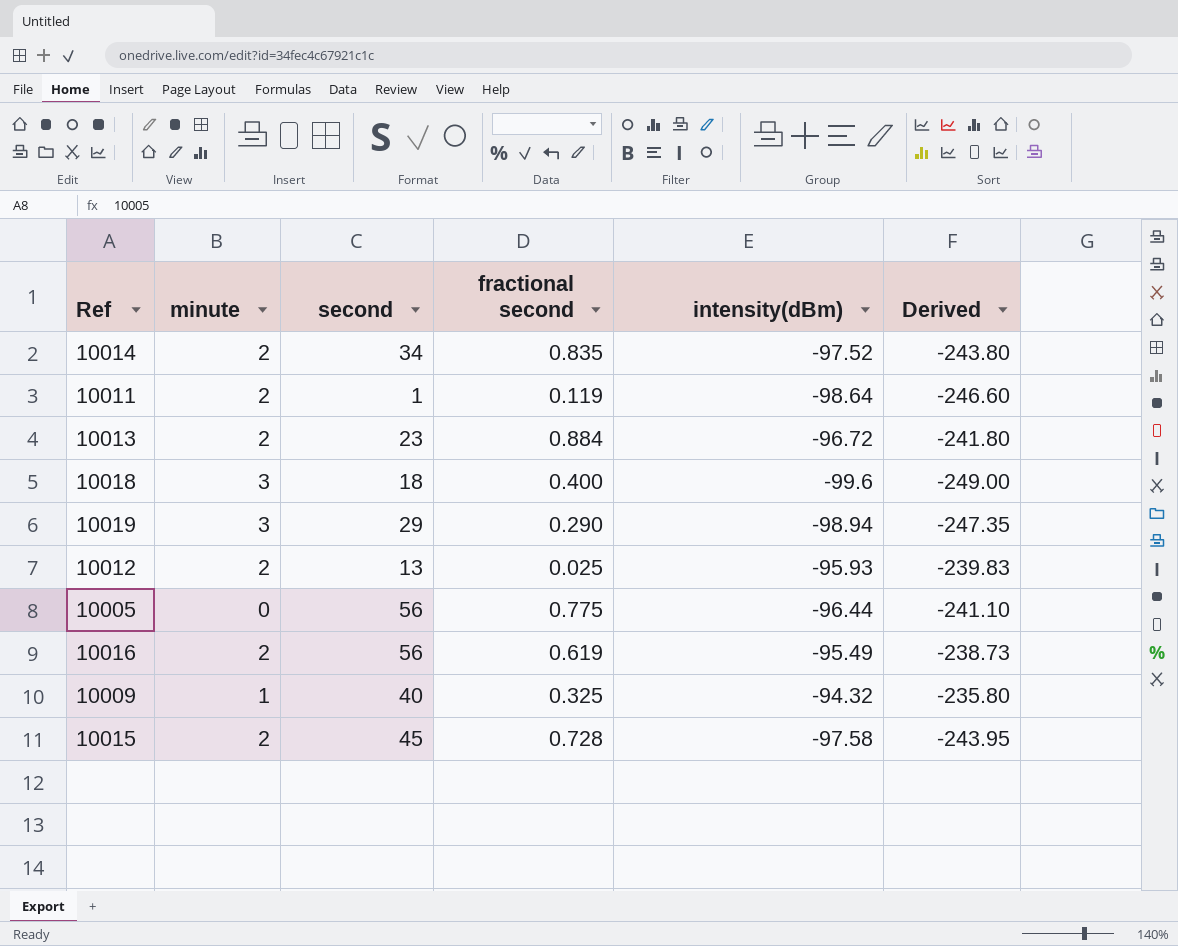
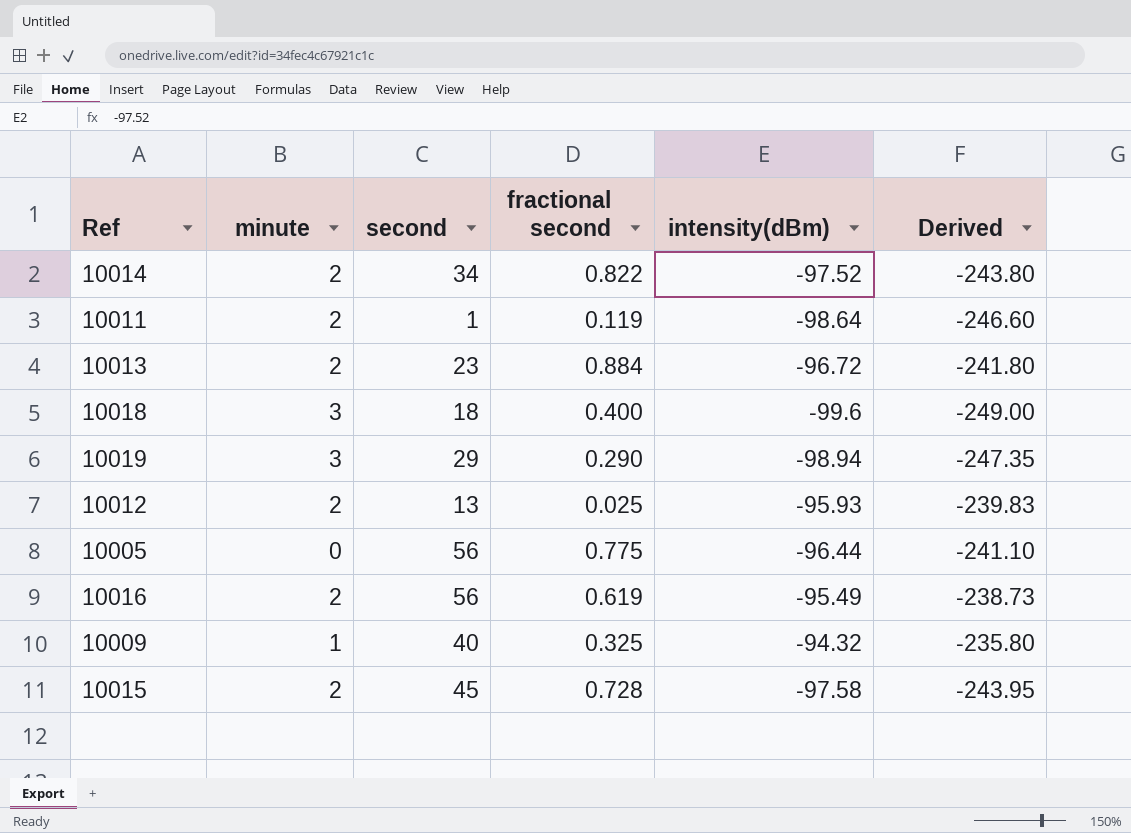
10014 | fractional second: 0.835 -> 0.822

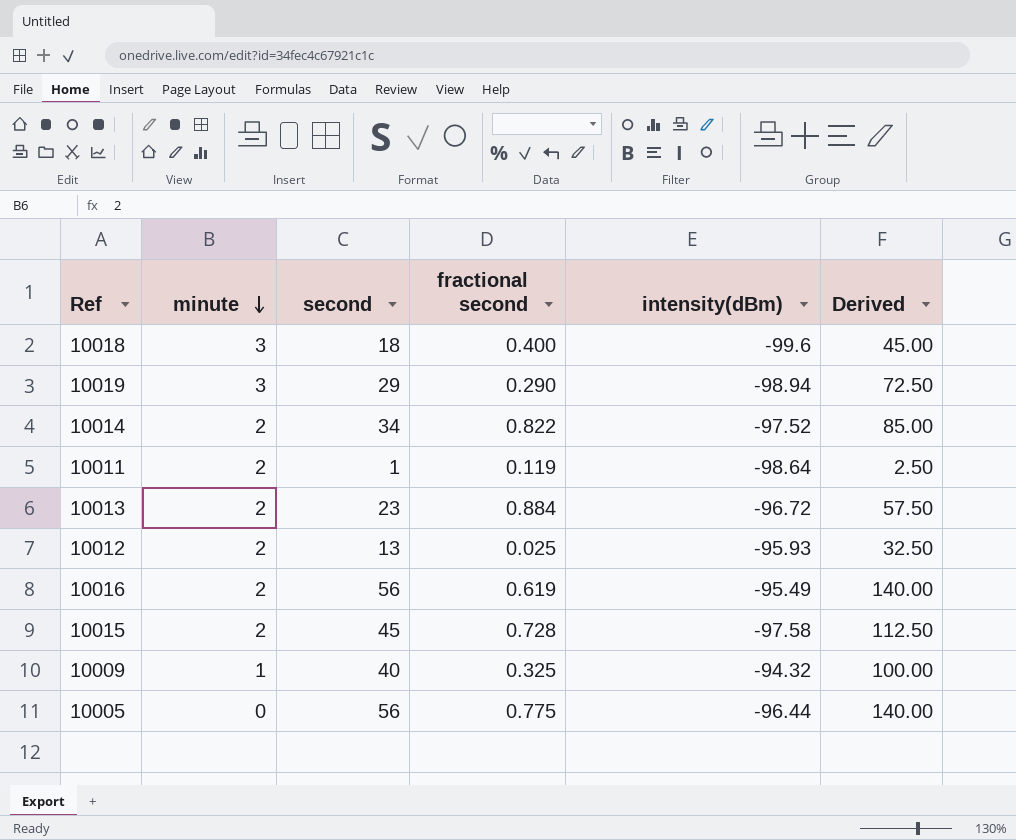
row order: none -> minute descending
column Derived | formula: [intensity(dBm)] * 2.5 -> [second] * 2.5

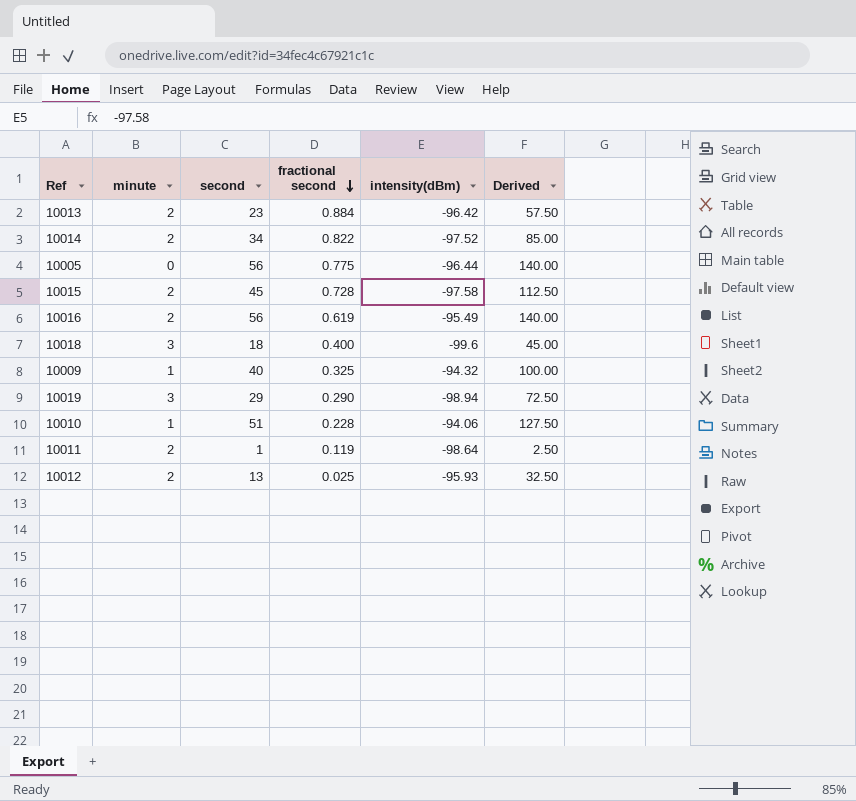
row order: minute descending -> fractional second descending
10013 | intensity(dBm): -96.72 -> -96.42
row 10010: none -> 1 | 51 | 0.228 | -94.06 | 127.50

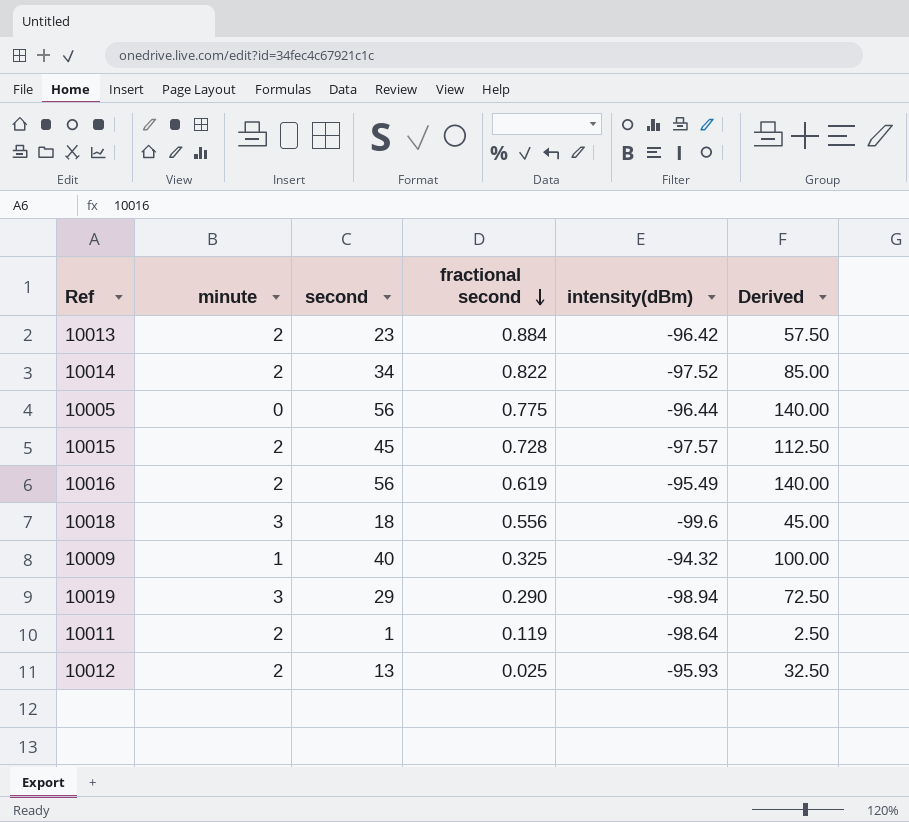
row 10010: 1 | 51 | 0.228 | -94.06 | 127.50 -> none
10015 | intensity(dBm): -97.58 -> -97.57
10018 | fractional second: 0.400 -> 0.556

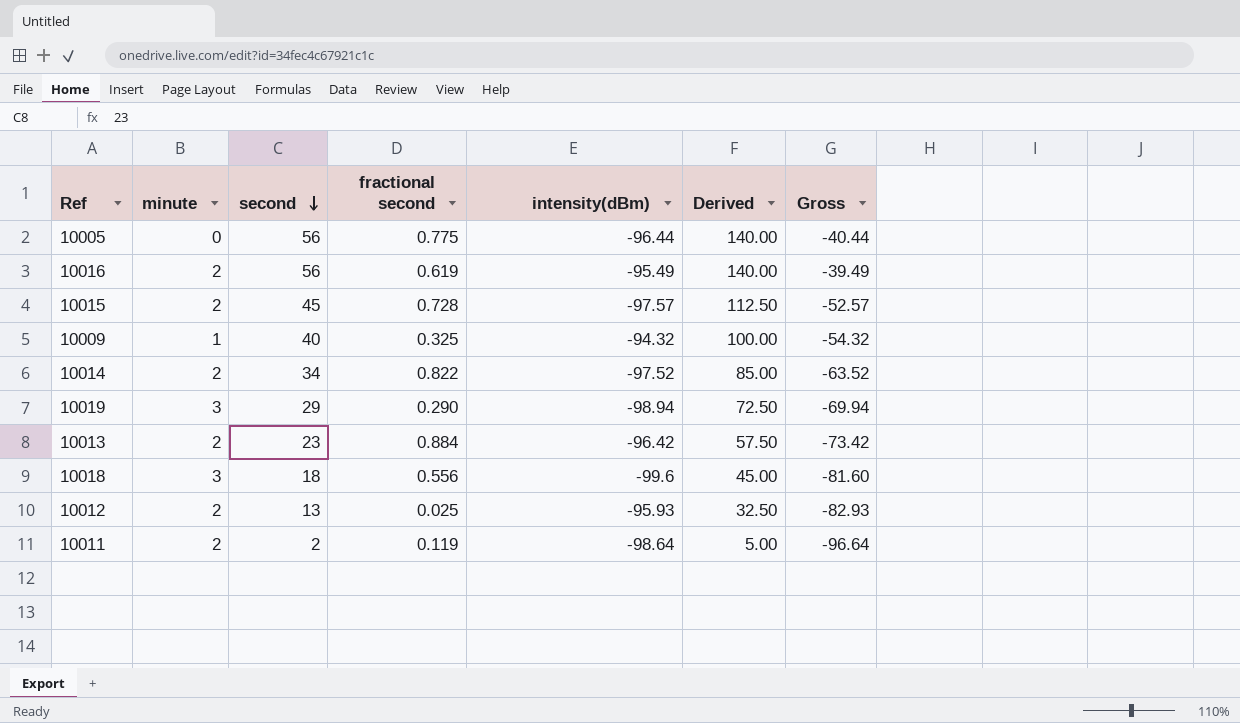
row order: fractional second descending -> second descending
column Gross | formula: none -> [second] + [intensity(dBm)]
10011 | second: 1 -> 2
10011 | Derived: 2.50 -> 5.00

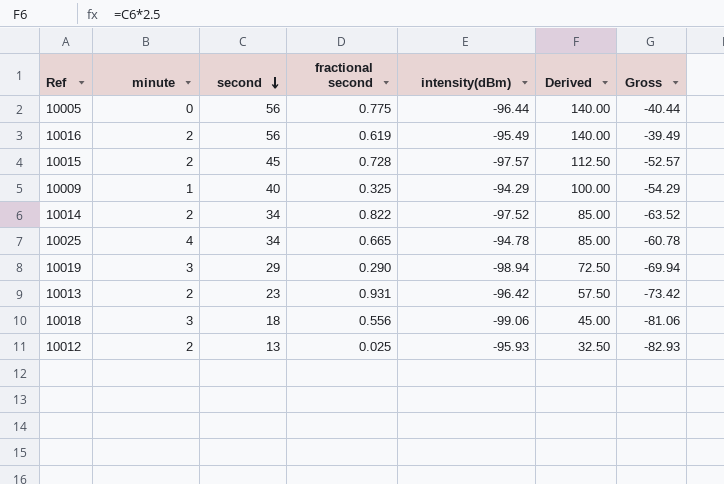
row 10011: 2 | 2 | 0.119 | -98.64 | 5.00 | -96.64 -> none
10009 | intensity(dBm): -94.32 -> -94.29
10009 | Gross: -54.32 -> -54.29
row 10025: none -> 4 | 34 | 0.665 | -94.78 | 85.00 | -60.78
10013 | fractional second: 0.884 -> 0.931
10018 | intensity(dBm): -99.6 -> -99.06
10018 | Gross: -81.60 -> -81.06

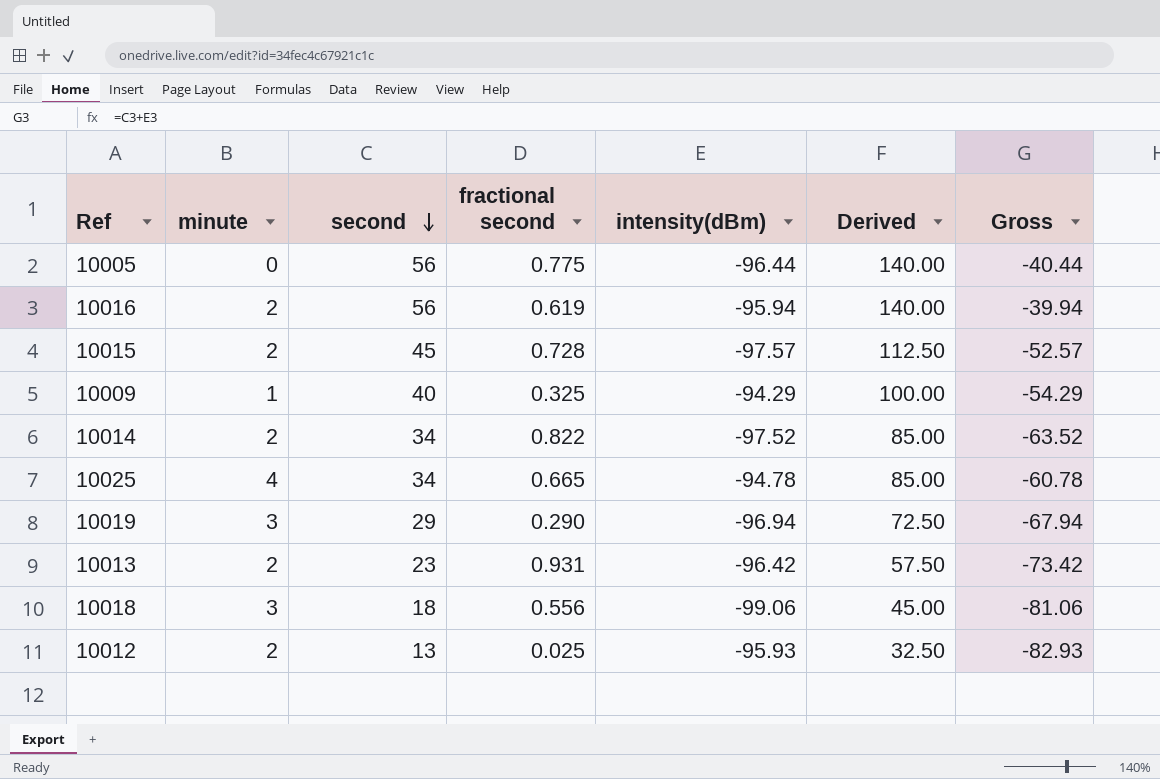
10016 | intensity(dBm): -95.49 -> -95.94
10016 | Gross: -39.49 -> -39.94
10019 | intensity(dBm): -98.94 -> -96.94
10019 | Gross: -69.94 -> -67.94

